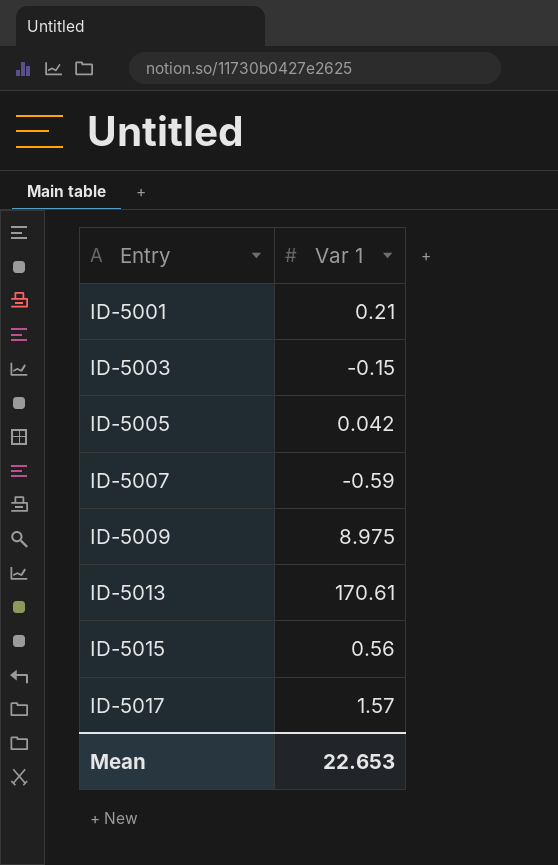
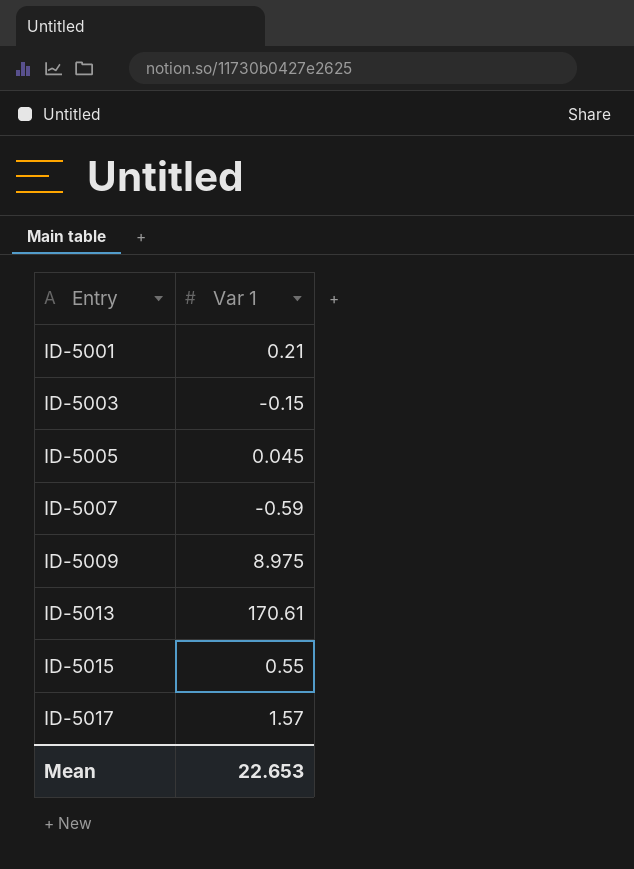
ID-5005 | Var 1: 0.042 -> 0.045
ID-5015 | Var 1: 0.56 -> 0.55

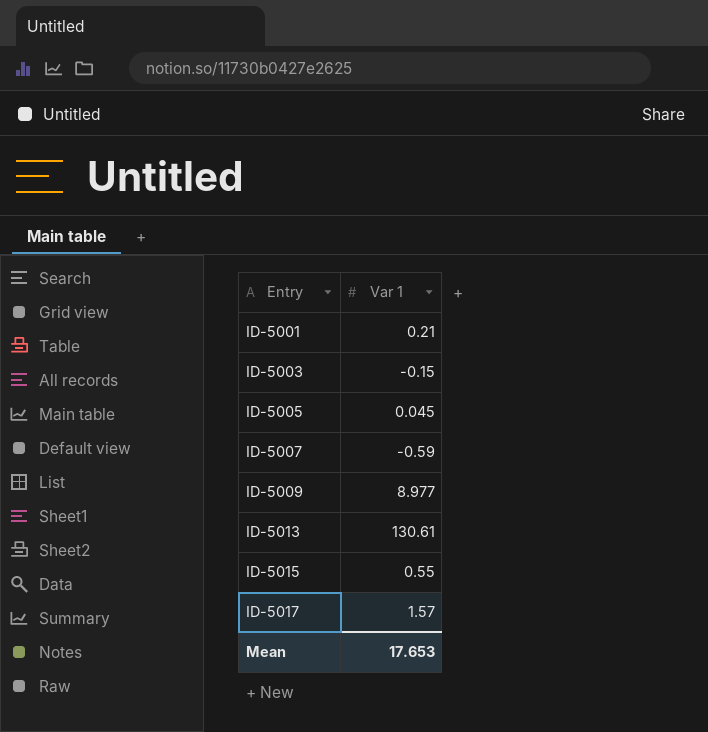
ID-5009 | Var 1: 8.975 -> 8.977
ID-5013 | Var 1: 170.61 -> 130.61
Mean | Var 1: 22.653 -> 17.653

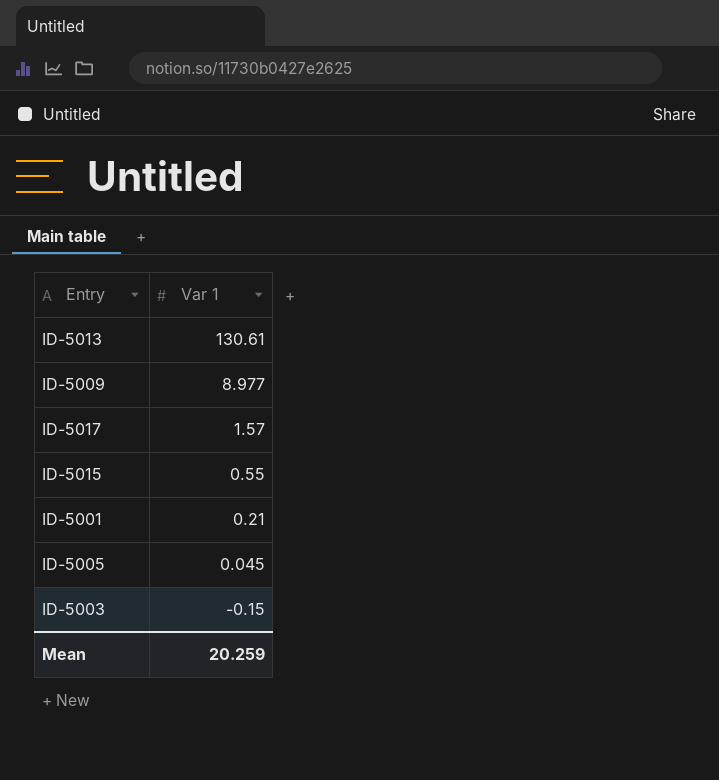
row order: Entry ascending -> Var 1 descending
row ID-5007: -0.59 -> none
Mean | Var 1: 17.653 -> 20.259

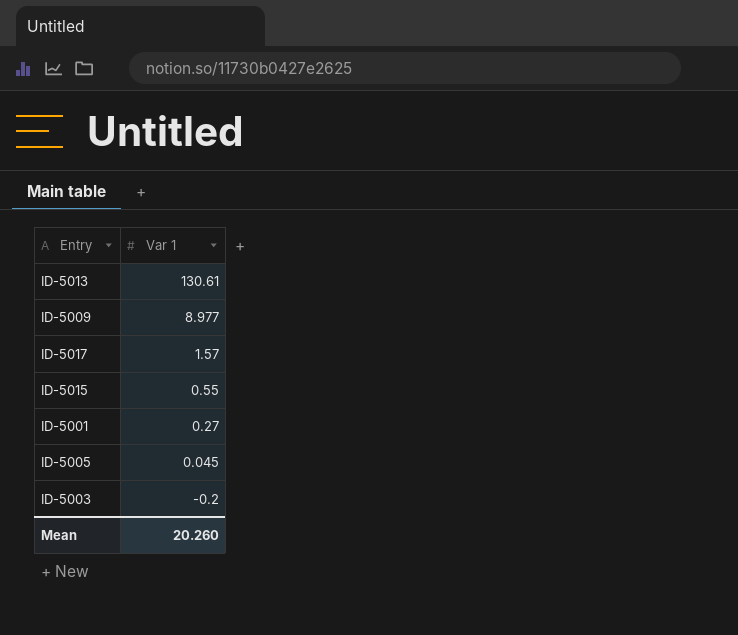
ID-5001 | Var 1: 0.21 -> 0.27
ID-5003 | Var 1: -0.15 -> -0.2
Mean | Var 1: 20.259 -> 20.260

